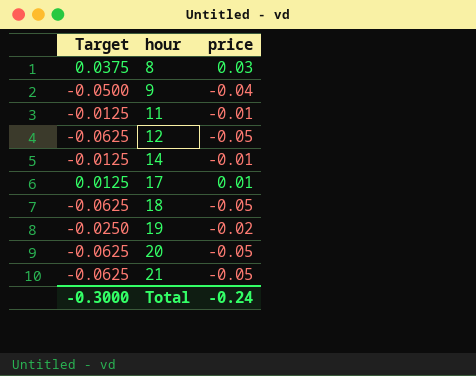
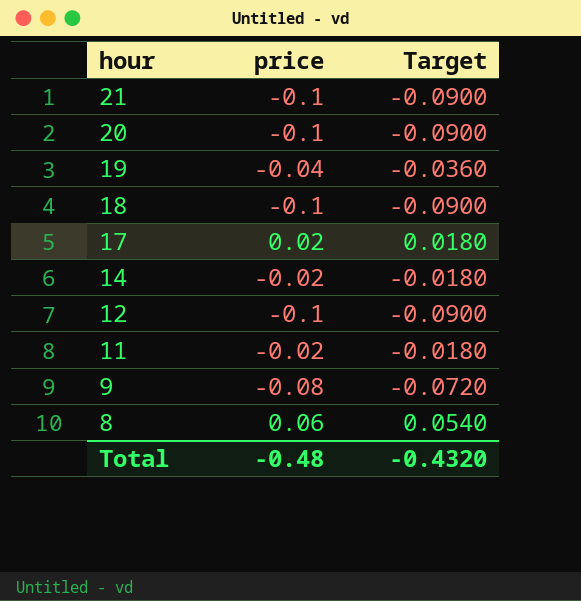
row order: hour ascending -> hour descending
column Target | formula: [price] * 1.25 -> [price] * 0.9
column Target | position: 1 -> 3
21 | price: -0.05 -> -0.1
20 | price: -0.05 -> -0.1
19 | price: -0.02 -> -0.04
18 | price: -0.05 -> -0.1
17 | price: 0.01 -> 0.02
14 | price: -0.01 -> -0.02
12 | price: -0.05 -> -0.1
11 | price: -0.01 -> -0.02
9 | price: -0.04 -> -0.08
8 | price: 0.03 -> 0.06
Total | price: -0.24 -> -0.48
Total | Target: -0.3000 -> -0.4320

